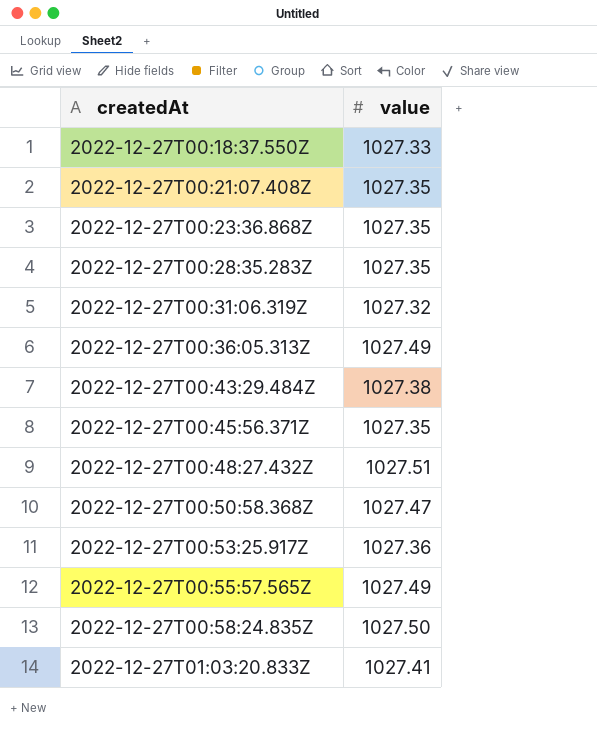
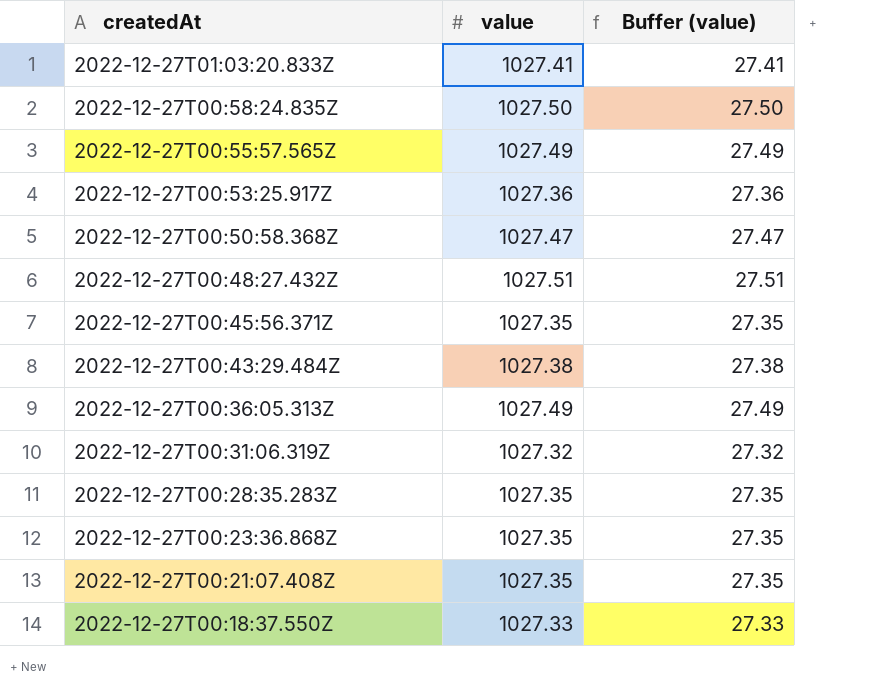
row order: createdAt ascending -> createdAt descending
column Buffer (value) | formula: none -> [value] - 1000

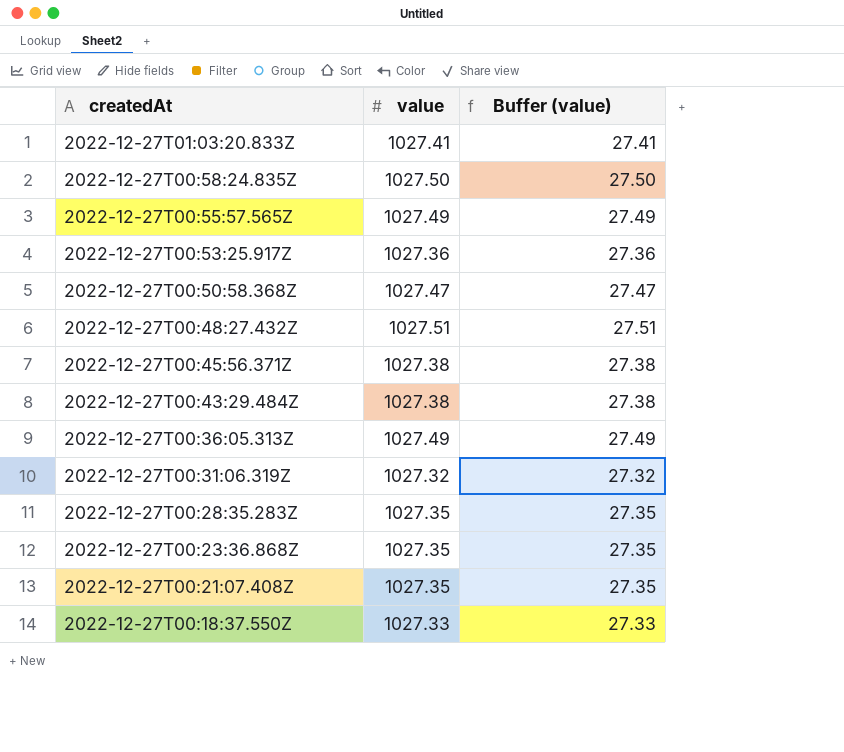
2022-12-27T00:45:56.371Z | value: 1027.35 -> 1027.38
2022-12-27T00:45:56.371Z | Buffer (value): 27.35 -> 27.38

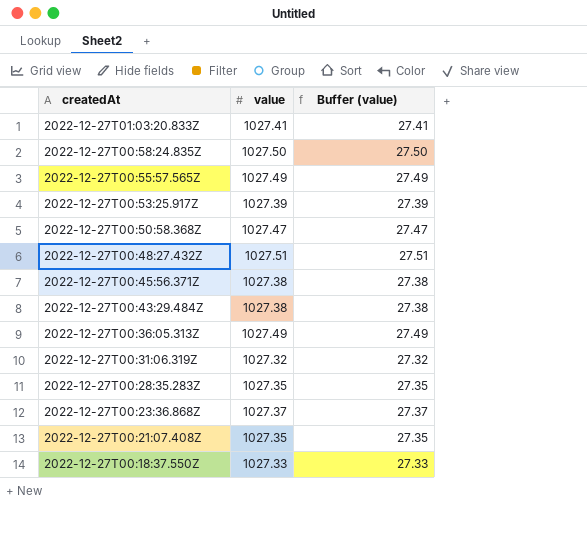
2022-12-27T00:53:25.917Z | value: 1027.36 -> 1027.39
2022-12-27T00:53:25.917Z | Buffer (value): 27.36 -> 27.39
2022-12-27T00:23:36.868Z | value: 1027.35 -> 1027.37
2022-12-27T00:23:36.868Z | Buffer (value): 27.35 -> 27.37

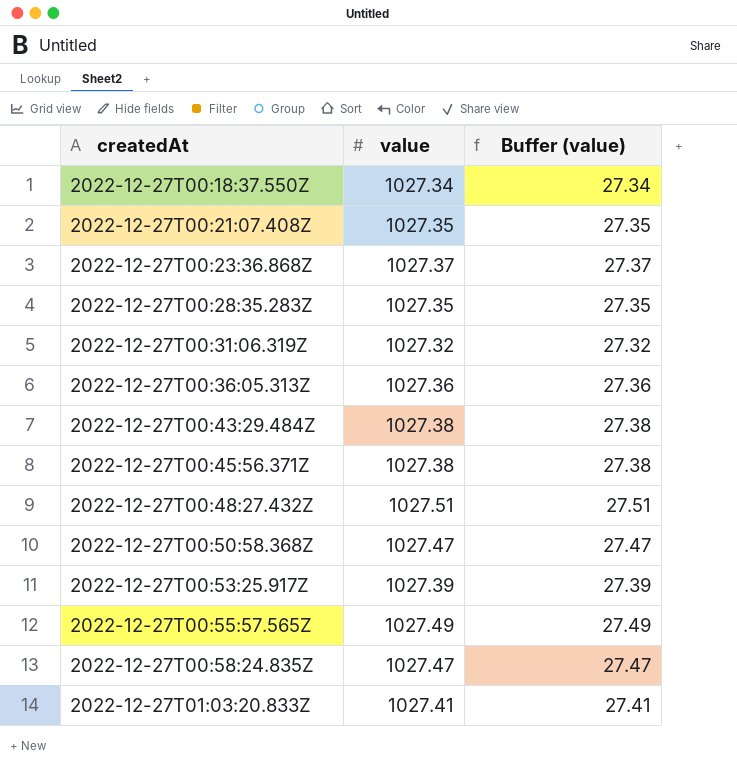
row order: createdAt descending -> createdAt ascending
2022-12-27T00:18:37.550Z | value: 1027.33 -> 1027.34
2022-12-27T00:18:37.550Z | Buffer (value): 27.33 -> 27.34
2022-12-27T00:36:05.313Z | value: 1027.49 -> 1027.36
2022-12-27T00:36:05.313Z | Buffer (value): 27.49 -> 27.36
2022-12-27T00:58:24.835Z | value: 1027.50 -> 1027.47
2022-12-27T00:58:24.835Z | Buffer (value): 27.50 -> 27.47

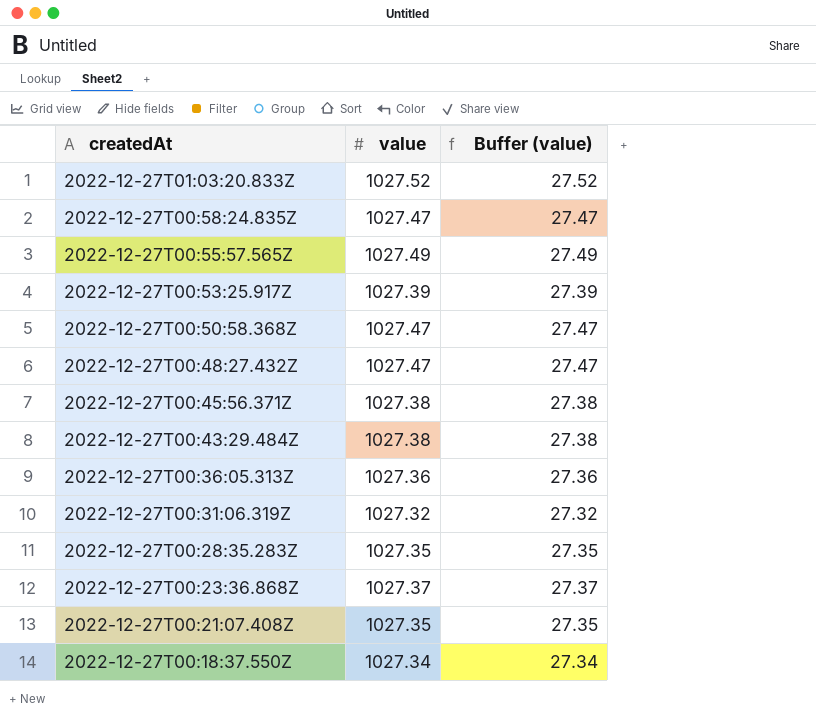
row order: createdAt ascending -> createdAt descending
2022-12-27T01:03:20.833Z | value: 1027.41 -> 1027.52
2022-12-27T01:03:20.833Z | Buffer (value): 27.41 -> 27.52
2022-12-27T00:48:27.432Z | value: 1027.51 -> 1027.47
2022-12-27T00:48:27.432Z | Buffer (value): 27.51 -> 27.47

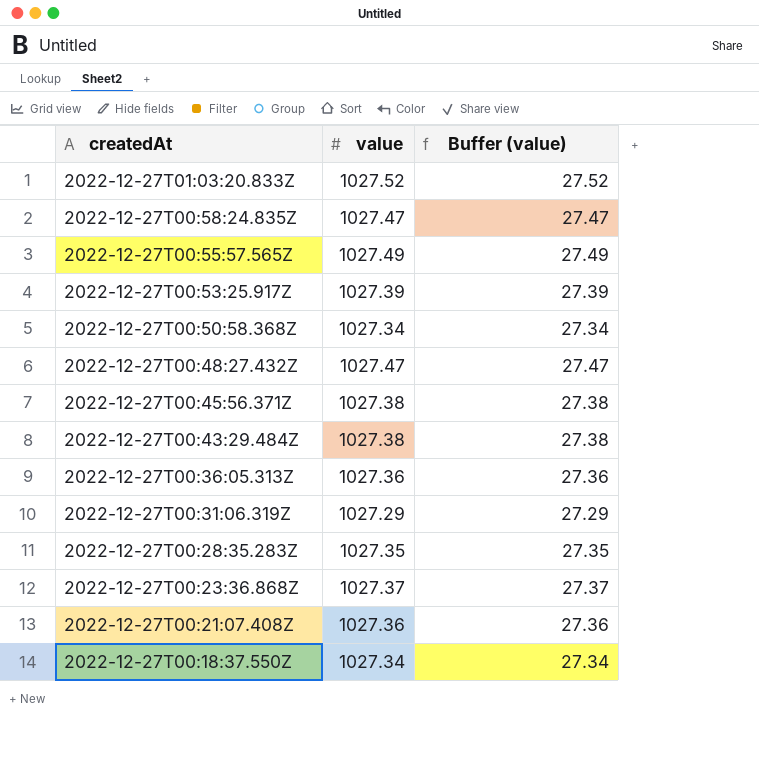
2022-12-27T00:50:58.368Z | value: 1027.47 -> 1027.34
2022-12-27T00:50:58.368Z | Buffer (value): 27.47 -> 27.34
2022-12-27T00:31:06.319Z | value: 1027.32 -> 1027.29
2022-12-27T00:31:06.319Z | Buffer (value): 27.32 -> 27.29
2022-12-27T00:21:07.408Z | value: 1027.35 -> 1027.36
2022-12-27T00:21:07.408Z | Buffer (value): 27.35 -> 27.36

